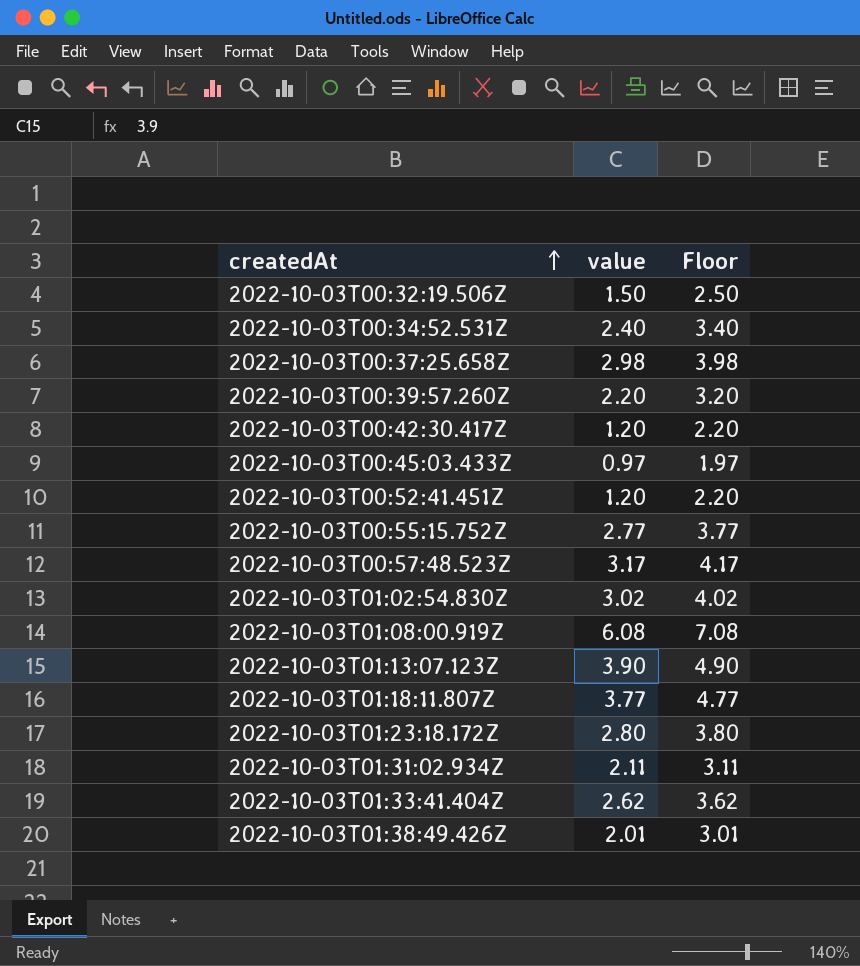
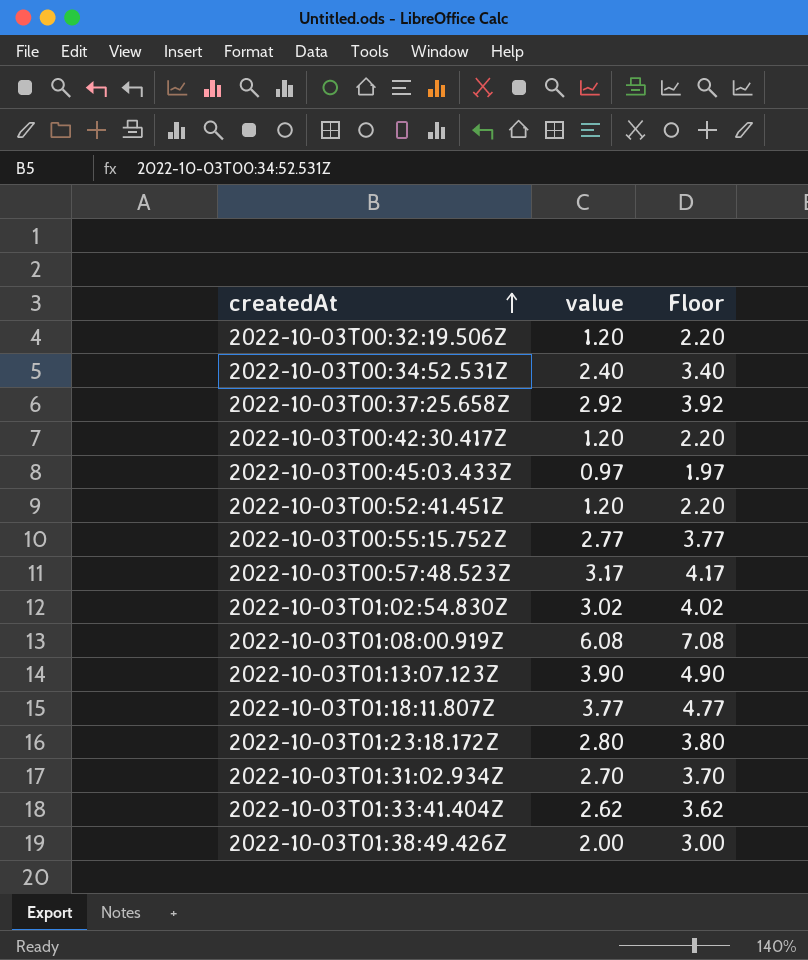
row 2022-10-03T00:39:57.260Z: 2.20 | 3.20 -> none
2022-10-03T00:32:19.506Z | value: 1.50 -> 1.20
2022-10-03T00:32:19.506Z | Floor: 2.50 -> 2.20
2022-10-03T00:37:25.658Z | value: 2.98 -> 2.92
2022-10-03T00:37:25.658Z | Floor: 3.98 -> 3.92
2022-10-03T01:31:02.934Z | value: 2.11 -> 2.70
2022-10-03T01:31:02.934Z | Floor: 3.11 -> 3.70
2022-10-03T01:38:49.426Z | value: 2.01 -> 2.00
2022-10-03T01:38:49.426Z | Floor: 3.01 -> 3.00

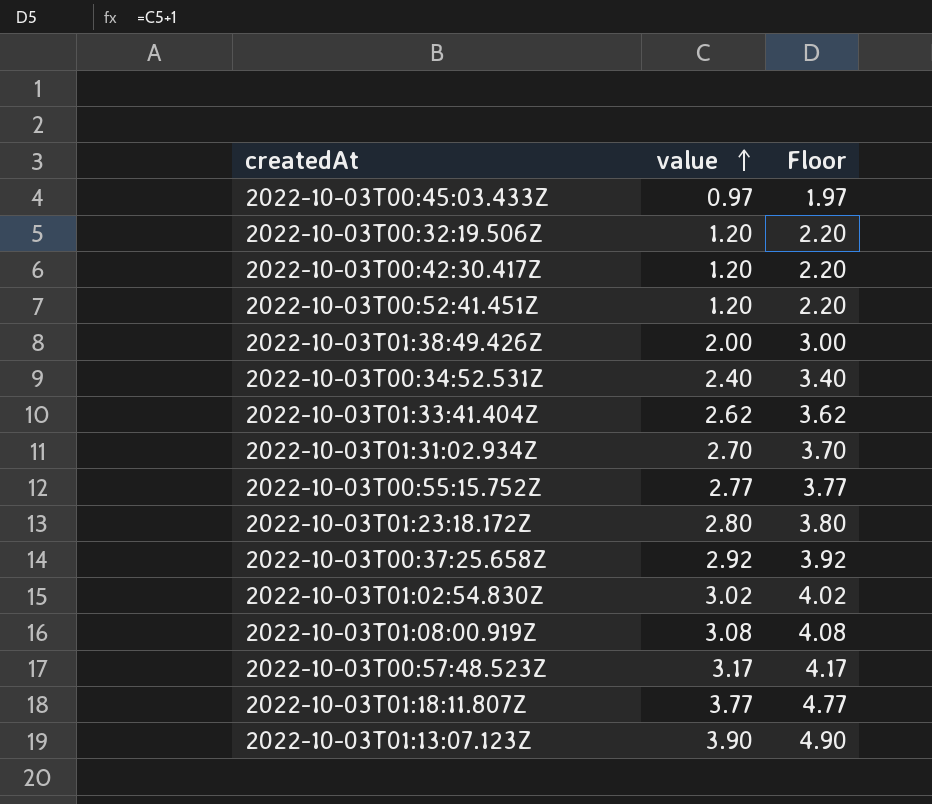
row order: createdAt ascending -> value ascending
2022-10-03T01:08:00.919Z | value: 6.08 -> 3.08
2022-10-03T01:08:00.919Z | Floor: 7.08 -> 4.08

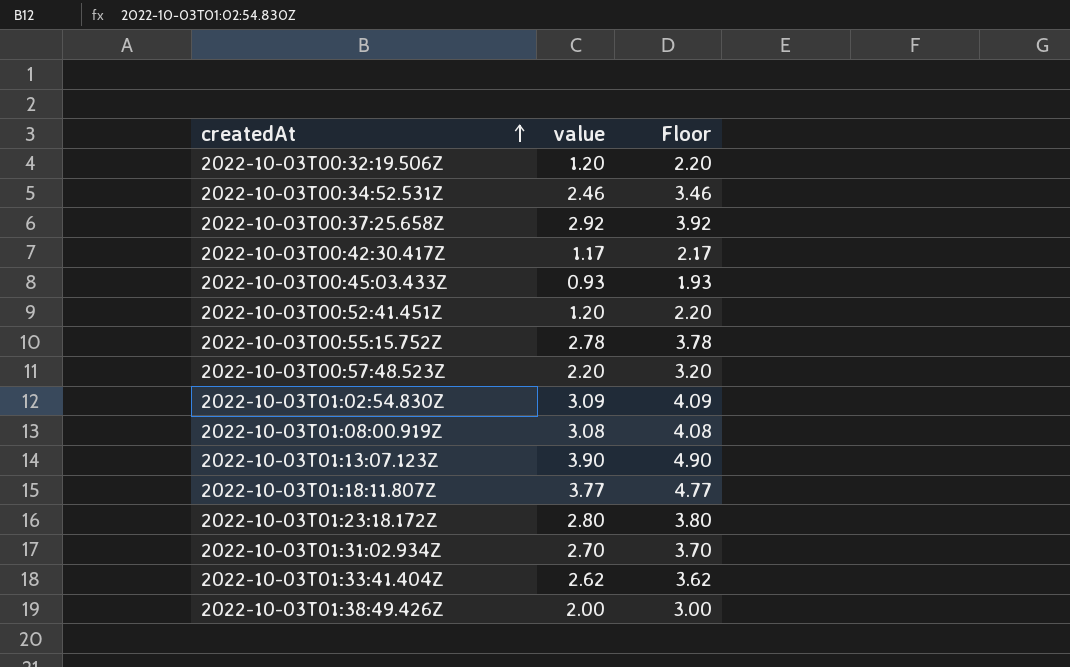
row order: value ascending -> createdAt ascending
2022-10-03T00:34:52.531Z | value: 2.40 -> 2.46
2022-10-03T00:34:52.531Z | Floor: 3.40 -> 3.46
2022-10-03T00:42:30.417Z | value: 1.20 -> 1.17
2022-10-03T00:42:30.417Z | Floor: 2.20 -> 2.17
2022-10-03T00:45:03.433Z | value: 0.97 -> 0.93
2022-10-03T00:45:03.433Z | Floor: 1.97 -> 1.93
2022-10-03T00:55:15.752Z | value: 2.77 -> 2.78
2022-10-03T00:55:15.752Z | Floor: 3.77 -> 3.78
2022-10-03T00:57:48.523Z | value: 3.17 -> 2.20
2022-10-03T00:57:48.523Z | Floor: 4.17 -> 3.20
2022-10-03T01:02:54.830Z | value: 3.02 -> 3.09
2022-10-03T01:02:54.830Z | Floor: 4.02 -> 4.09

